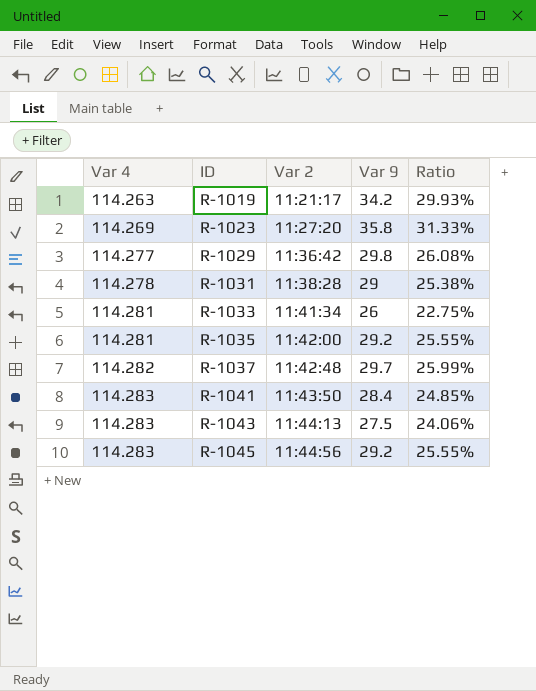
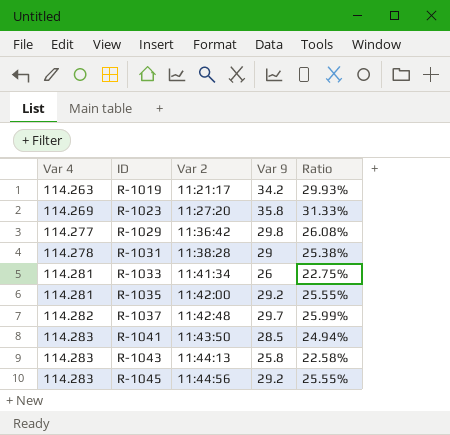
R-1041 | Var 9: 28.4 -> 28.5
R-1041 | Ratio: 24.85% -> 24.94%
R-1043 | Var 9: 27.5 -> 25.8
R-1043 | Ratio: 24.06% -> 22.58%

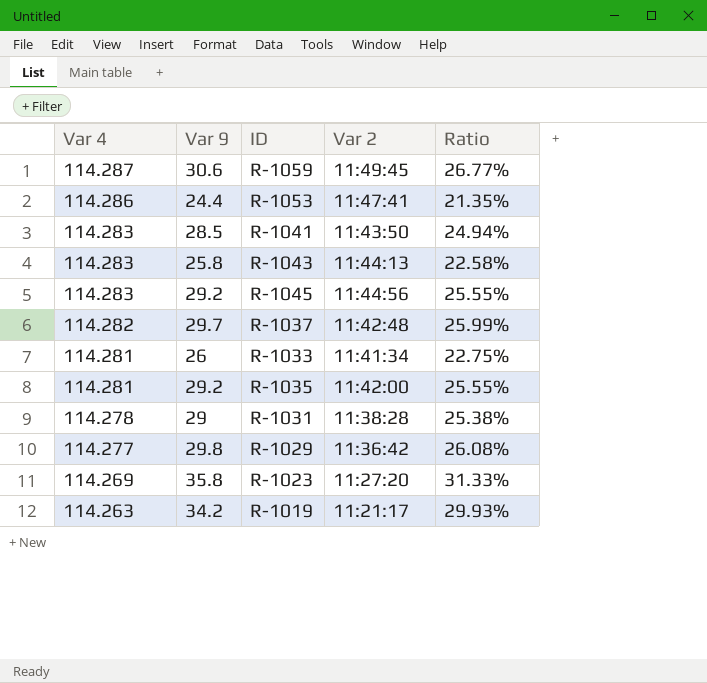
row order: Var 4 ascending -> Var 4 descending
column Var 9 | position: 4 -> 2
row R-1059: none -> 114.287 | 30.6 | 11:49:45 | 26.77%
row R-1053: none -> 114.286 | 24.4 | 11:47:41 | 21.35%

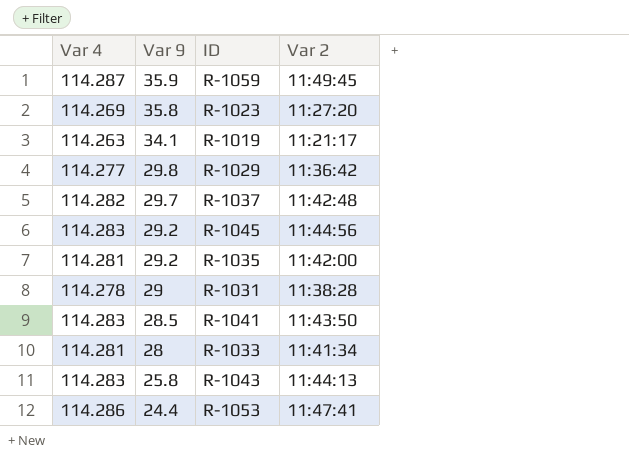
row order: Var 4 descending -> Var 9 descending
column Ratio | formula: [Var 9] / [Var 4] -> none
R-1059 | Var 9: 30.6 -> 35.9
R-1019 | Var 9: 34.2 -> 34.1
R-1033 | Var 9: 26 -> 28

